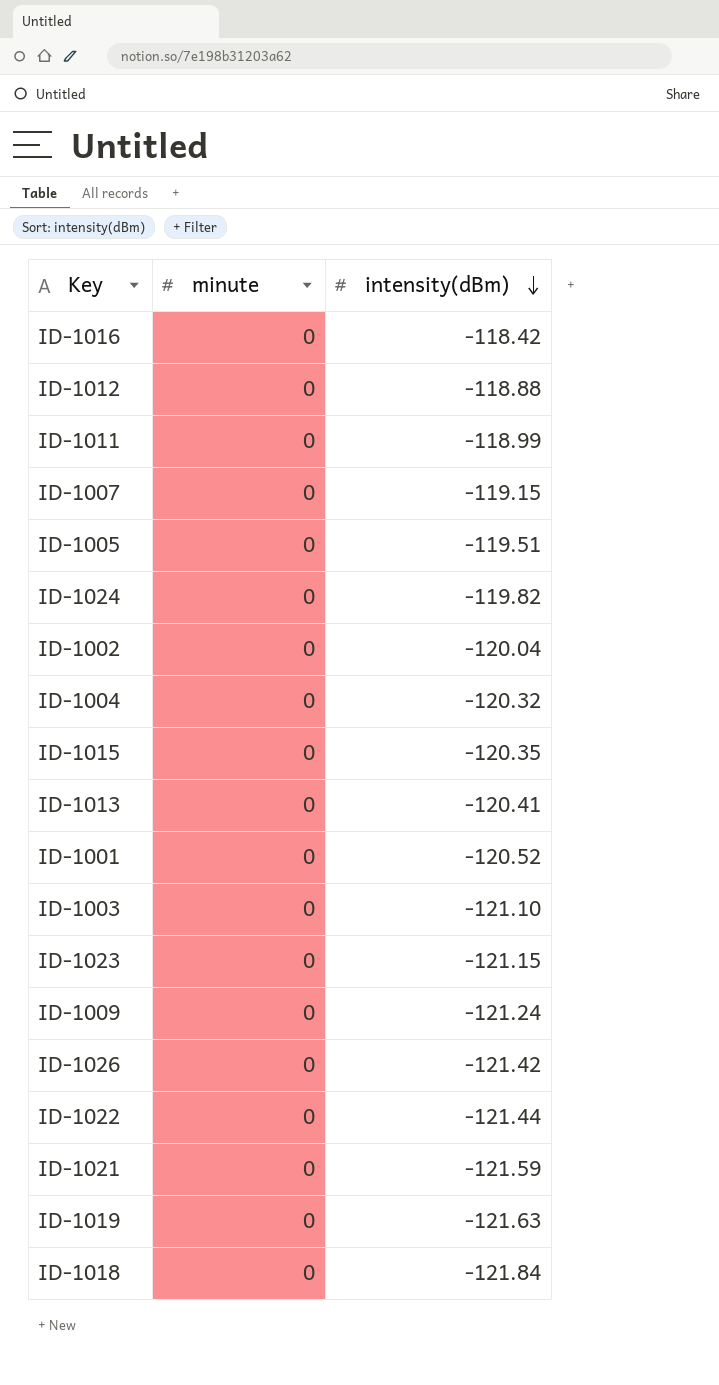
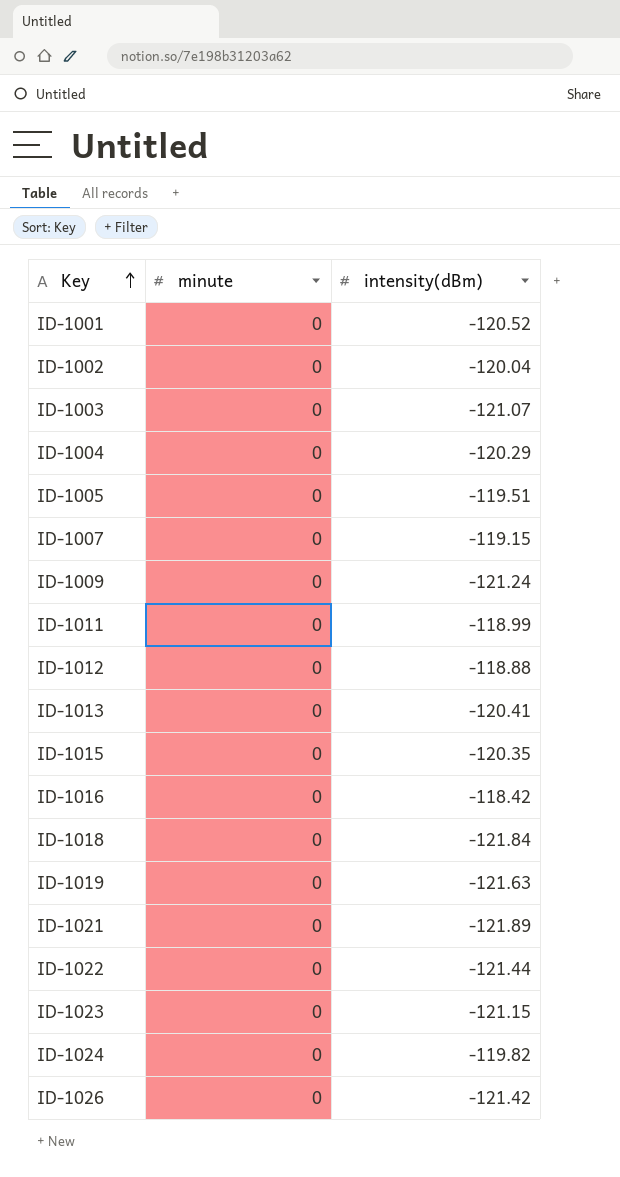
row order: intensity(dBm) descending -> Key ascending
ID-1003 | intensity(dBm): -121.10 -> -121.07
ID-1004 | intensity(dBm): -120.32 -> -120.29
ID-1021 | intensity(dBm): -121.59 -> -121.89

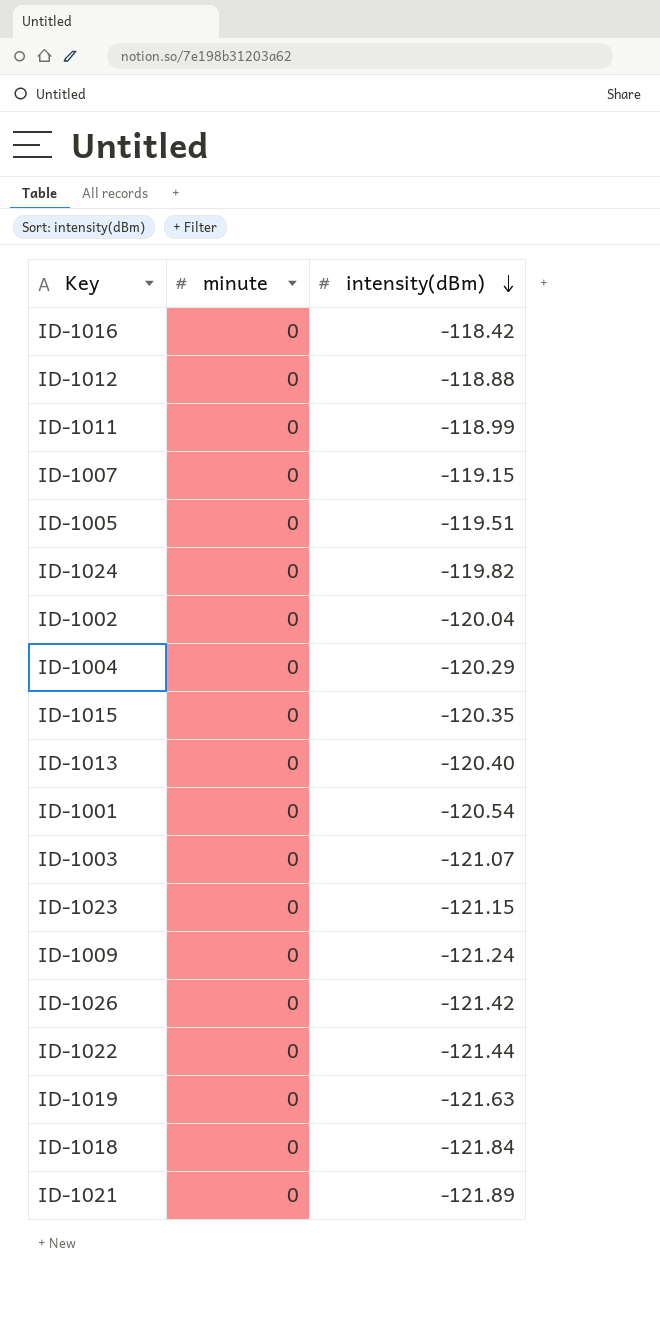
row order: Key ascending -> intensity(dBm) descending
ID-1013 | intensity(dBm): -120.41 -> -120.40
ID-1001 | intensity(dBm): -120.52 -> -120.54

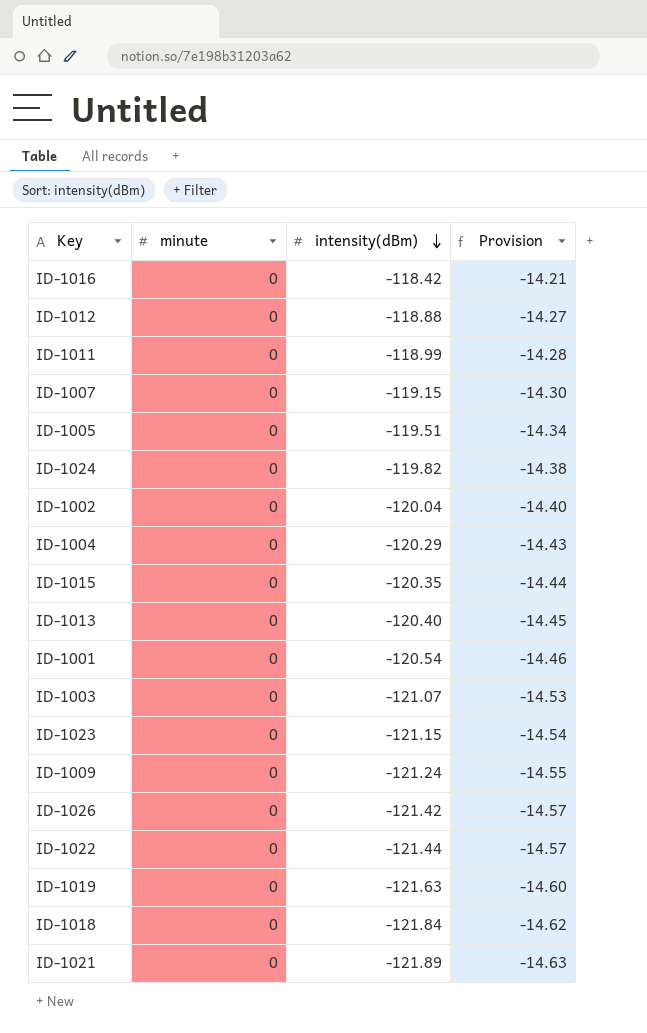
column Provision | formula: none -> [intensity(dBm)] * 0.12

